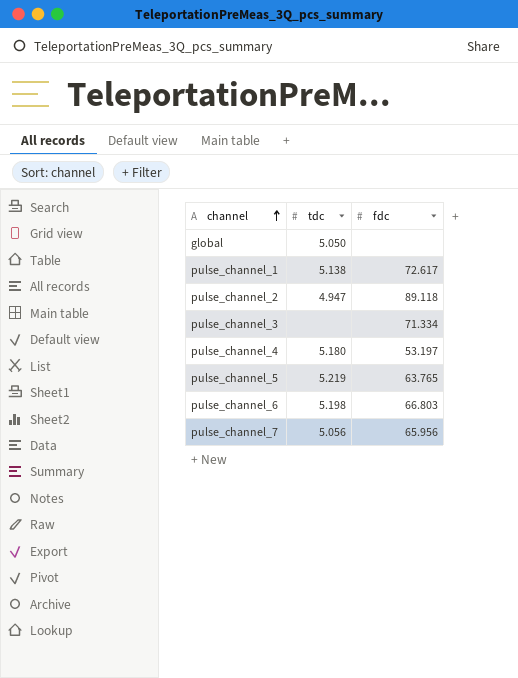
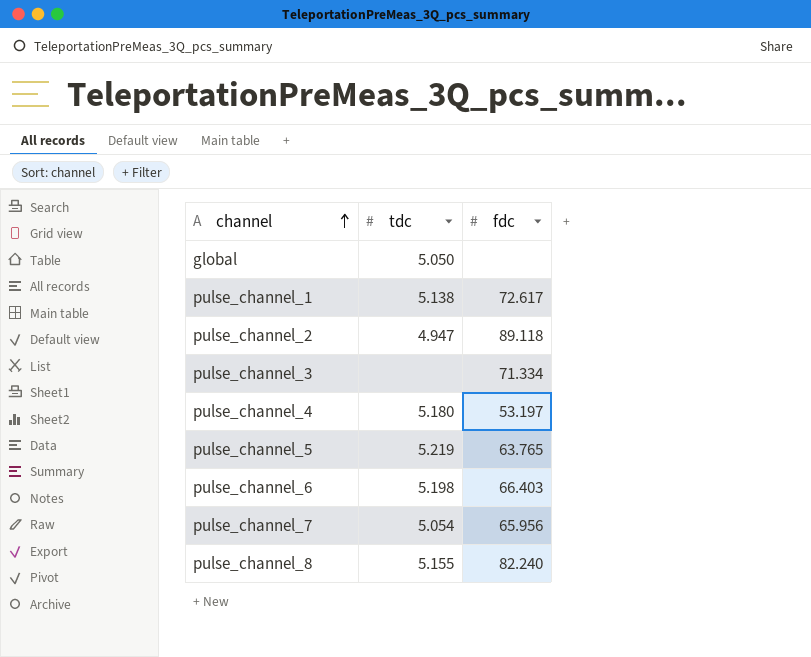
pulse_channel_6 | fdc: 66.803 -> 66.403
pulse_channel_7 | tdc: 5.056 -> 5.054
row pulse_channel_8: none -> 5.155 | 82.240

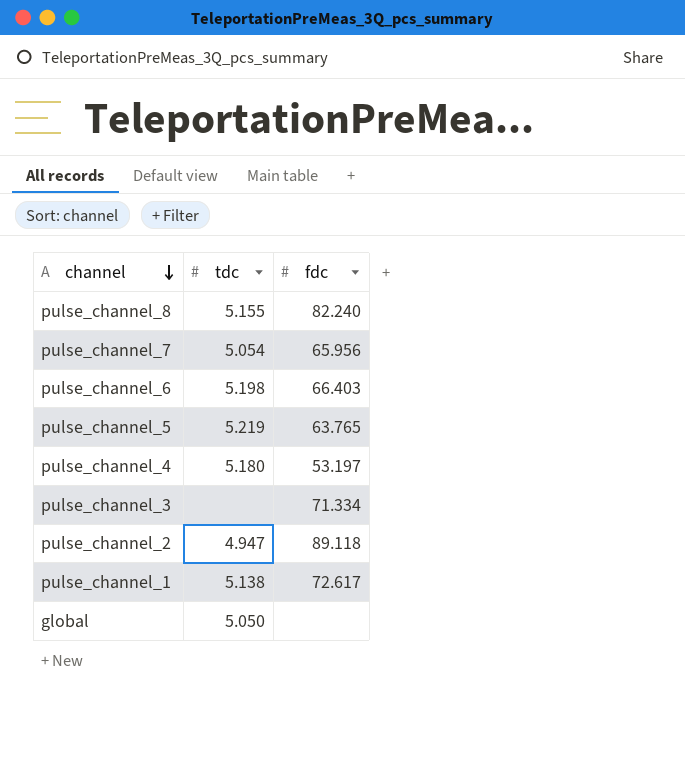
row order: channel ascending -> channel descending

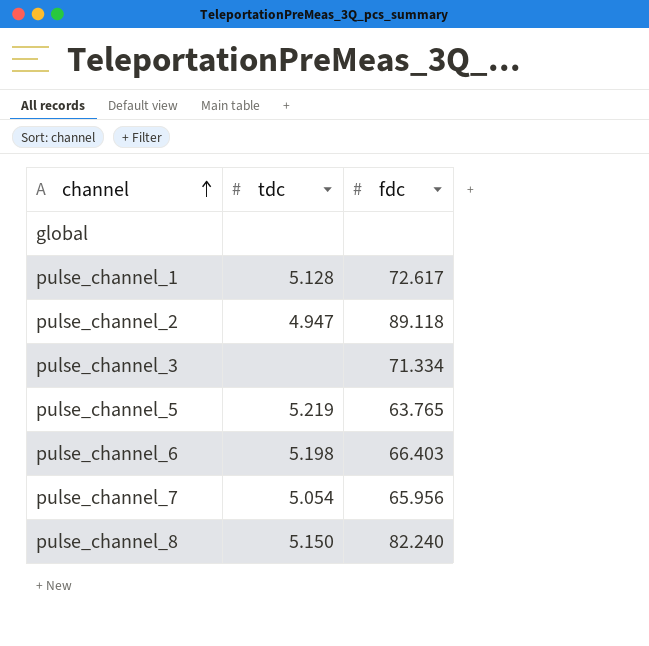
row order: channel descending -> channel ascending
row pulse_channel_4: 5.180 | 53.197 -> none
global | tdc: 5.050 -> none
pulse_channel_1 | tdc: 5.138 -> 5.128
pulse_channel_8 | tdc: 5.155 -> 5.150

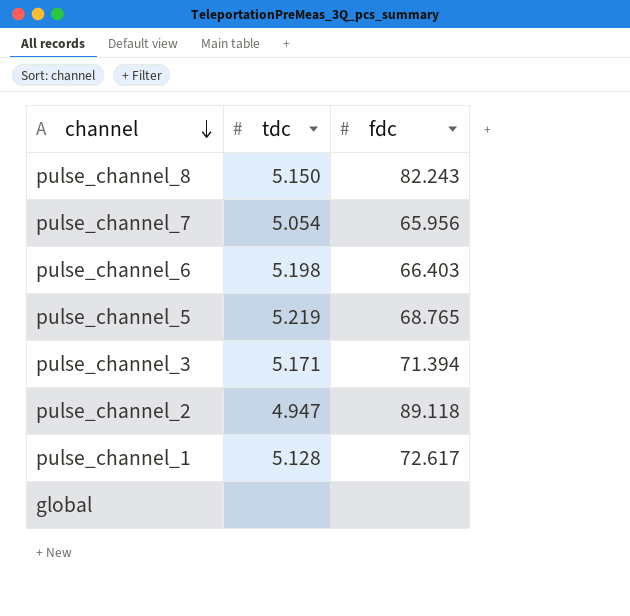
row order: channel ascending -> channel descending
pulse_channel_8 | fdc: 82.240 -> 82.243
pulse_channel_5 | fdc: 63.765 -> 68.765
pulse_channel_3 | tdc: none -> 5.171
pulse_channel_3 | fdc: 71.334 -> 71.394

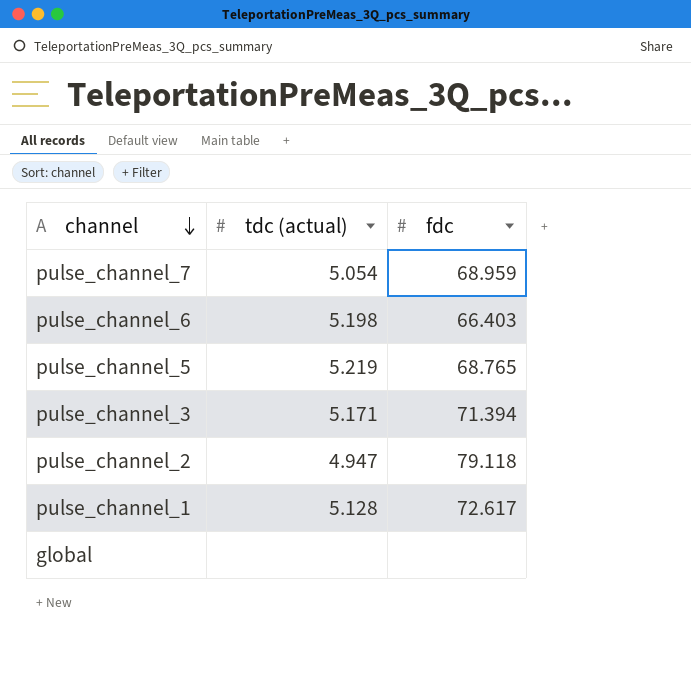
column name: tdc -> tdc (actual)
row pulse_channel_8: 5.150 | 82.243 -> none
pulse_channel_7 | fdc: 65.956 -> 68.959
pulse_channel_2 | fdc: 89.118 -> 79.118

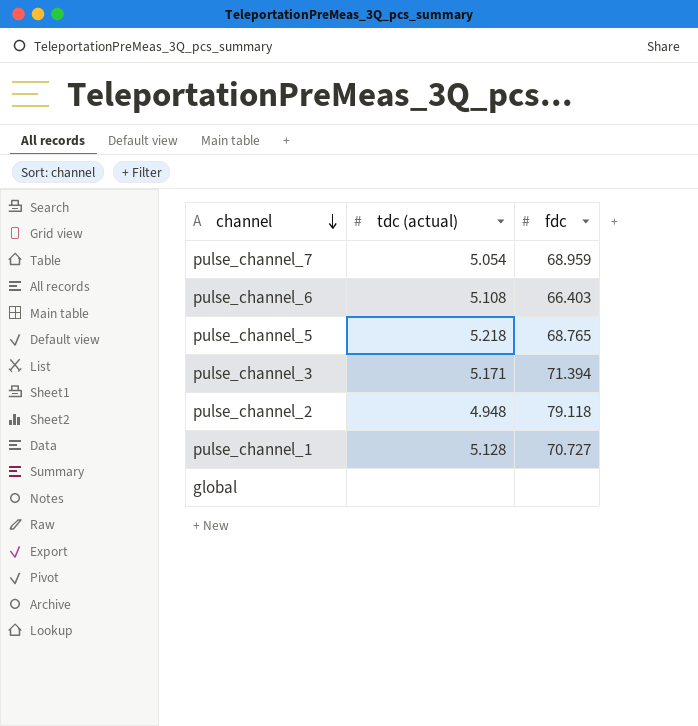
pulse_channel_6 | tdc (actual): 5.198 -> 5.108
pulse_channel_5 | tdc (actual): 5.219 -> 5.218
pulse_channel_2 | tdc (actual): 4.947 -> 4.948
pulse_channel_1 | fdc: 72.617 -> 70.727

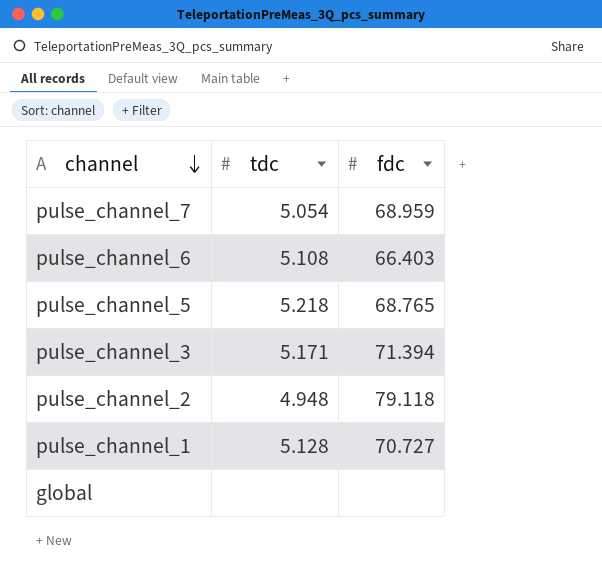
column name: tdc (actual) -> tdc

